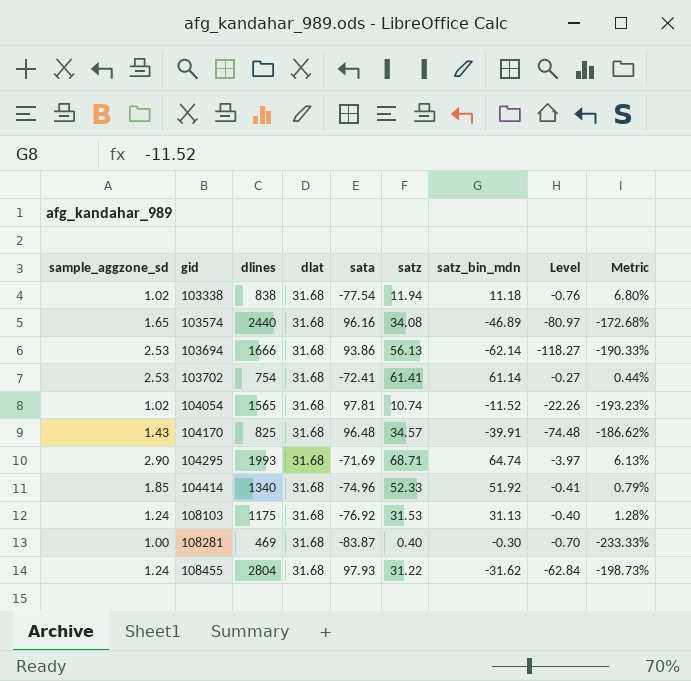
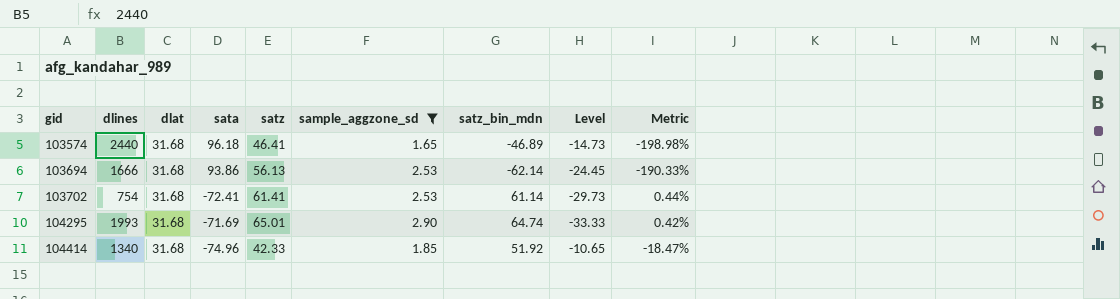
filter: none -> sample_aggzone_sd >= 1.65
column sample_aggzone_sd | position: 1 -> 6
column Level | formula: [satz_bin_mdn] - [satz] -> [dlat] - [satz]
103574 | sata: 96.16 -> 96.18
103574 | satz: 34.08 -> 46.41
103574 | Metric: -172.68% -> -198.98%
104295 | satz: 68.71 -> 65.01
104295 | Metric: 6.13% -> 0.42%
104414 | satz: 52.33 -> 42.33
104414 | Metric: 0.79% -> -18.47%

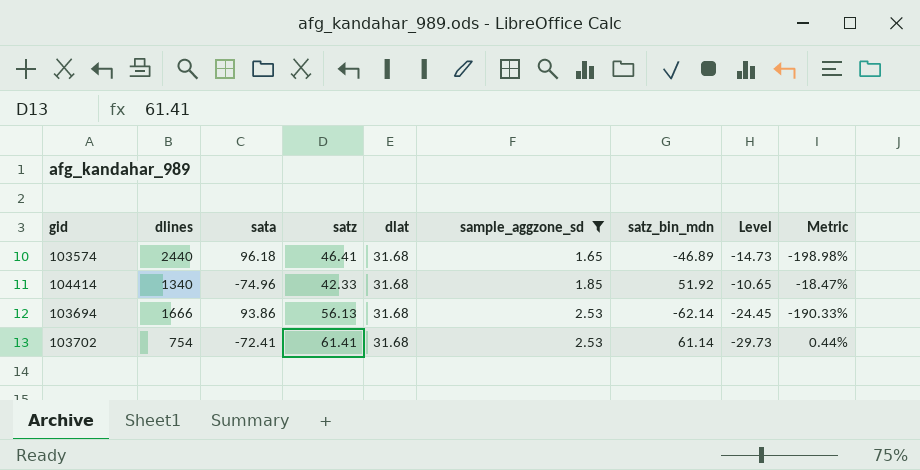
row order: gid ascending -> sample_aggzone_sd ascending
column dlat | position: 3 -> 5
row 104295: 1993 | 31.68 | -71.69 | 65.01 | 2.90 | 64.74 | -33.33 | 0.42% -> none

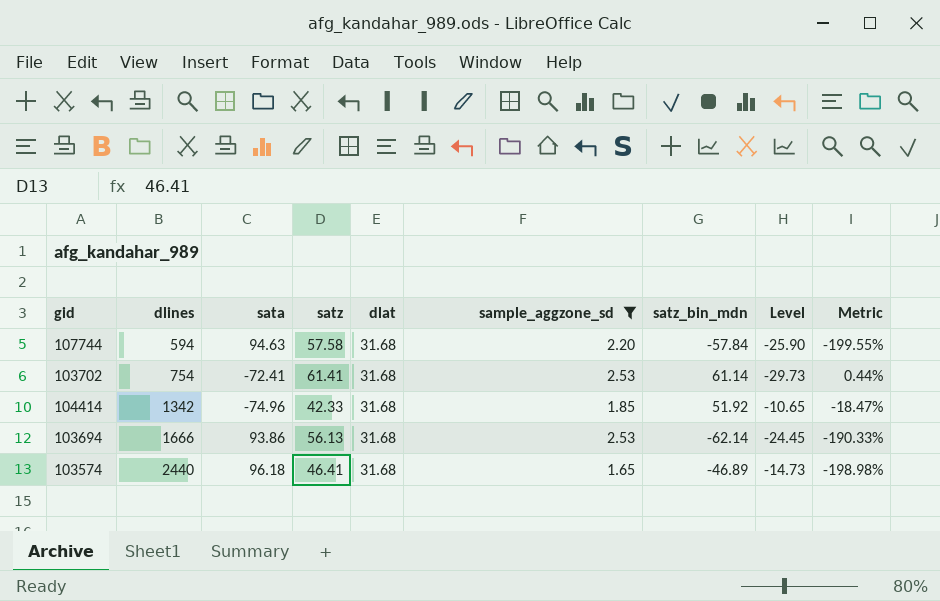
row order: sample_aggzone_sd ascending -> dlines ascending
row 107744: none -> 594 | 94.63 | 57.58 | 31.68 | 2.20 | -57.84 | -25.90 | -199.55%
104414 | dlines: 1340 -> 1342

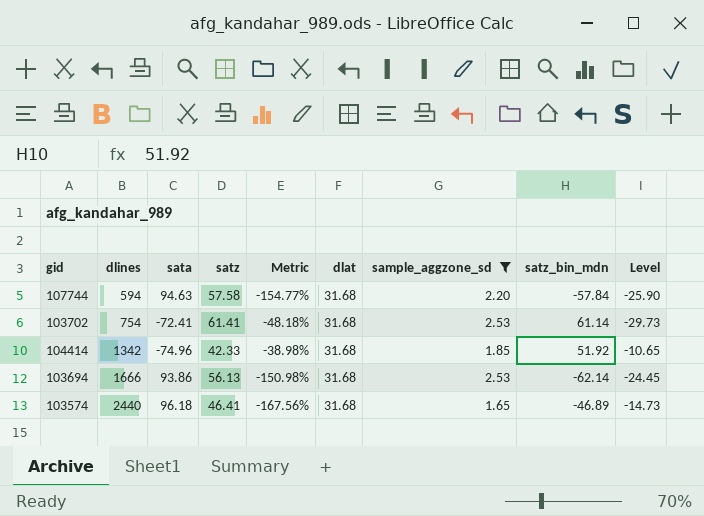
column Metric | formula: ([satz] - [satz_bin_mdn]) / [satz_bin_mdn] -> ([dlat] - [satz_bin_mdn]) / [satz_bin_mdn]
column Metric | position: 9 -> 5

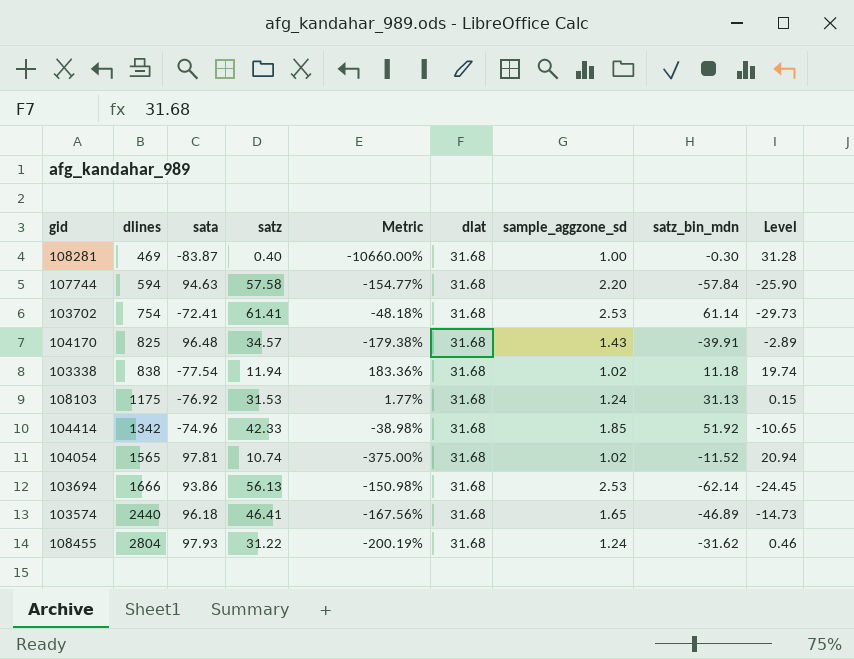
filter: sample_aggzone_sd >= 1.65 -> none

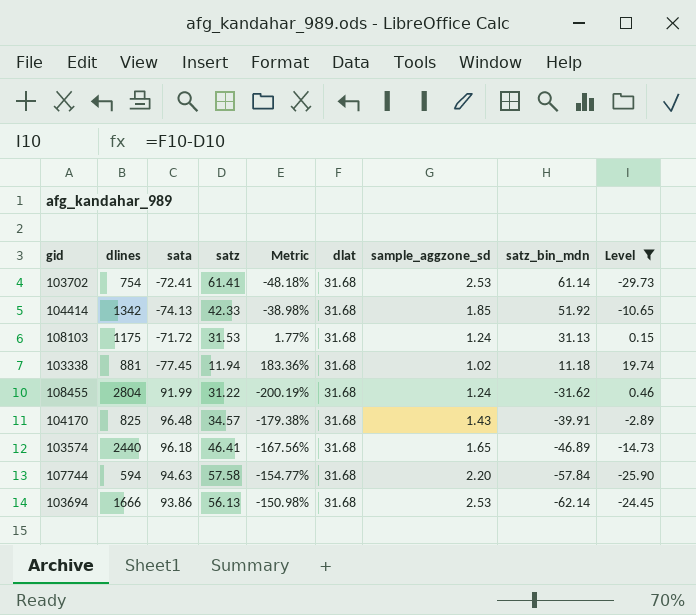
filter: none -> Level <= 19.74
row order: dlines ascending -> satz_bin_mdn descending
104414 | sata: -74.96 -> -74.13
108103 | sata: -76.92 -> -71.72
103338 | dlines: 838 -> 881
103338 | sata: -77.54 -> -77.45
108455 | sata: 97.93 -> 91.99

